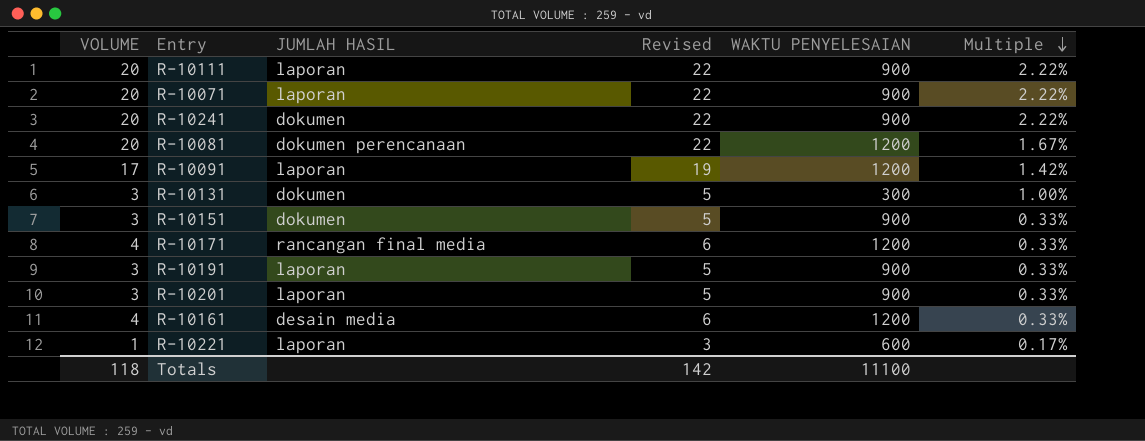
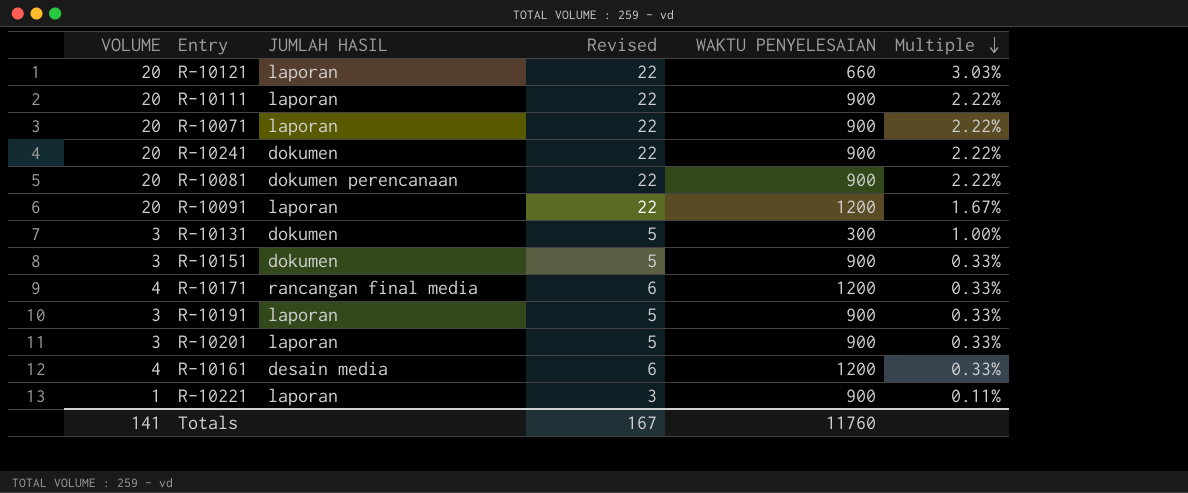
row R-10121: none -> 20 | laporan | 22 | 660 | 3.03%
R-10081 | WAKTU PENYELESAIAN: 1200 -> 900
R-10081 | Multiple: 1.67% -> 2.22%
R-10091 | VOLUME: 17 -> 20
R-10091 | Revised: 19 -> 22
R-10091 | Multiple: 1.42% -> 1.67%
R-10221 | WAKTU PENYELESAIAN: 600 -> 900
R-10221 | Multiple: 0.17% -> 0.11%
Totals | VOLUME: 118 -> 141
Totals | Revised: 142 -> 167
Totals | WAKTU PENYELESAIAN: 11100 -> 11760

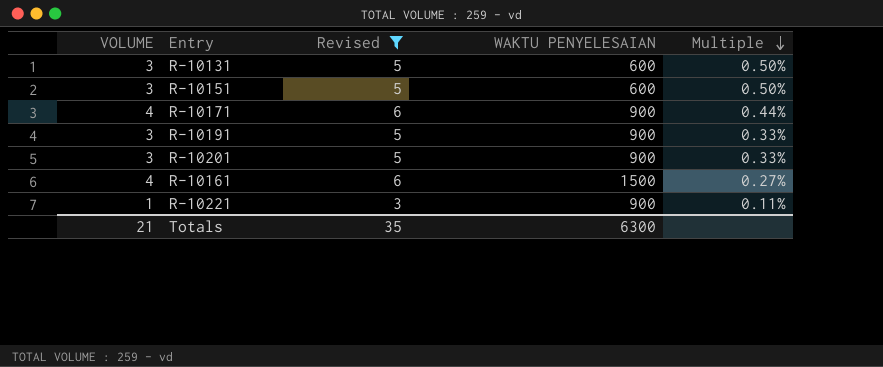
filter: none -> Revised != 22
column JUMLAH HASIL | position: 3 -> none
R-10131 | WAKTU PENYELESAIAN: 300 -> 600
R-10131 | Multiple: 1.00% -> 0.50%
R-10151 | WAKTU PENYELESAIAN: 900 -> 600
R-10151 | Multiple: 0.33% -> 0.50%
R-10171 | WAKTU PENYELESAIAN: 1200 -> 900
R-10171 | Multiple: 0.33% -> 0.44%
R-10161 | WAKTU PENYELESAIAN: 1200 -> 1500
R-10161 | Multiple: 0.33% -> 0.27%
Totals | VOLUME: 141 -> 21
Totals | Revised: 167 -> 35
Totals | WAKTU PENYELESAIAN: 11760 -> 6300

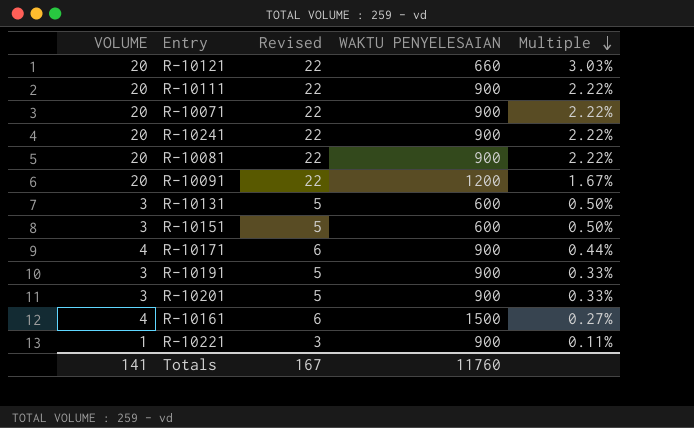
filter: Revised != 22 -> none
Totals | VOLUME: 21 -> 141
Totals | Revised: 35 -> 167
Totals | WAKTU PENYELESAIAN: 6300 -> 11760

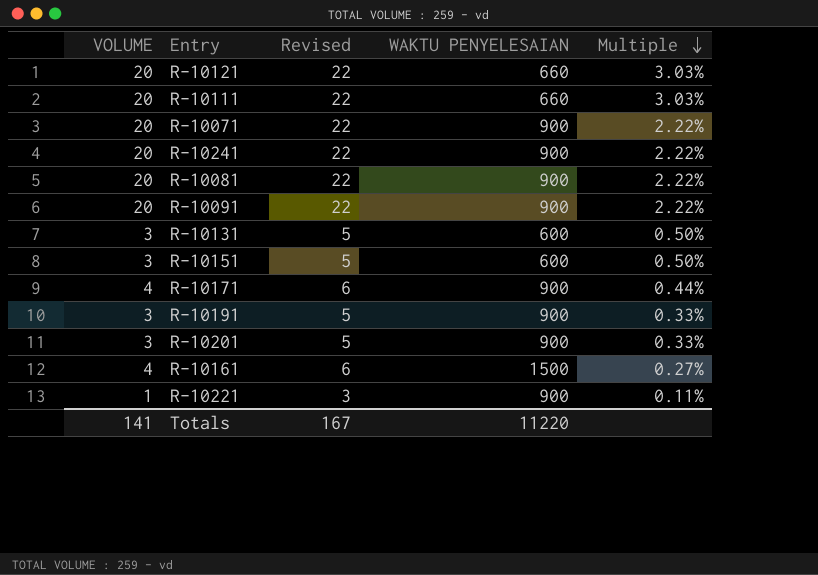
R-10111 | WAKTU PENYELESAIAN: 900 -> 660
R-10111 | Multiple: 2.22% -> 3.03%
R-10091 | WAKTU PENYELESAIAN: 1200 -> 900
R-10091 | Multiple: 1.67% -> 2.22%
Totals | WAKTU PENYELESAIAN: 11760 -> 11220

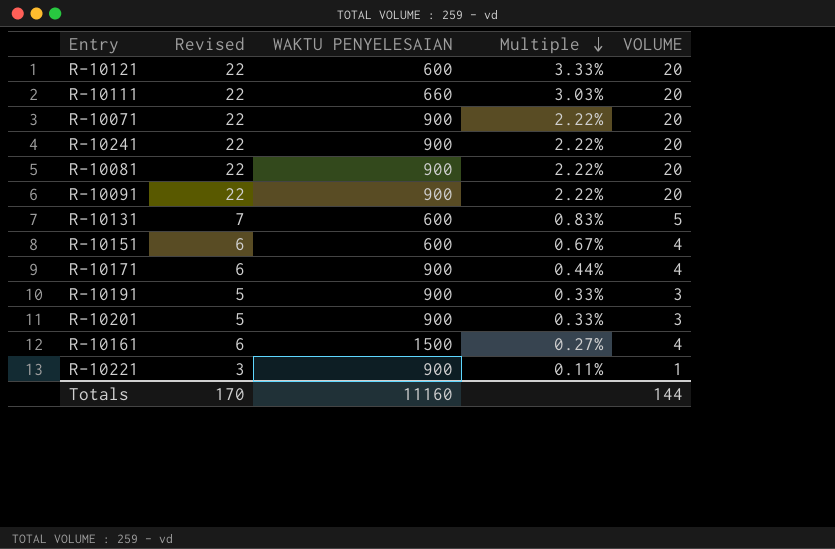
column VOLUME | position: 1 -> 5
R-10121 | WAKTU PENYELESAIAN: 660 -> 600
R-10121 | Multiple: 3.03% -> 3.33%
R-10131 | Revised: 5 -> 7
R-10131 | Multiple: 0.50% -> 0.83%
R-10131 | VOLUME: 3 -> 5
R-10151 | Revised: 5 -> 6
R-10151 | Multiple: 0.50% -> 0.67%
R-10151 | VOLUME: 3 -> 4
Totals | Revised: 167 -> 170
Totals | WAKTU PENYELESAIAN: 11220 -> 11160
Totals | VOLUME: 141 -> 144

